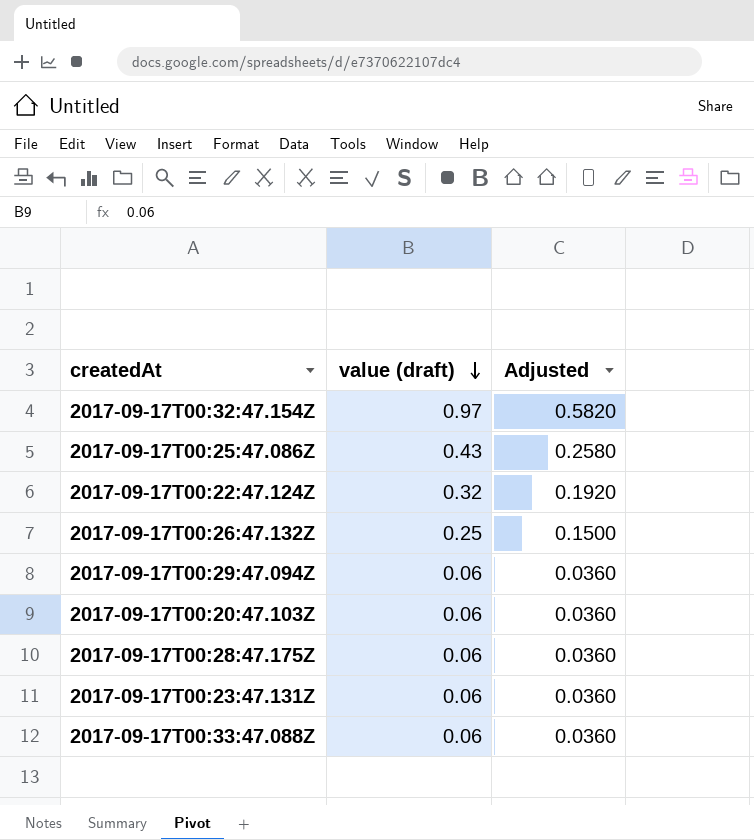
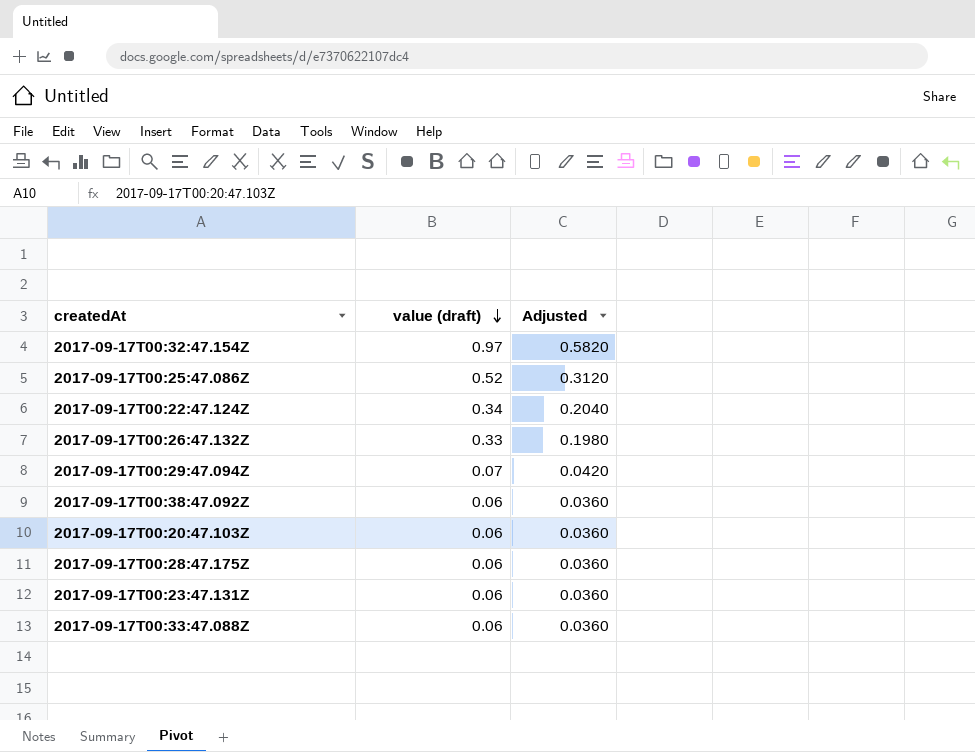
2017-09-17T00:25:47.086Z | value (draft): 0.43 -> 0.52
2017-09-17T00:25:47.086Z | Adjusted: 0.2580 -> 0.3120
2017-09-17T00:22:47.124Z | value (draft): 0.32 -> 0.34
2017-09-17T00:22:47.124Z | Adjusted: 0.1920 -> 0.2040
2017-09-17T00:26:47.132Z | value (draft): 0.25 -> 0.33
2017-09-17T00:26:47.132Z | Adjusted: 0.1500 -> 0.1980
2017-09-17T00:29:47.094Z | value (draft): 0.06 -> 0.07
2017-09-17T00:29:47.094Z | Adjusted: 0.0360 -> 0.0420
row 2017-09-17T00:38:47.092Z: none -> 0.06 | 0.0360

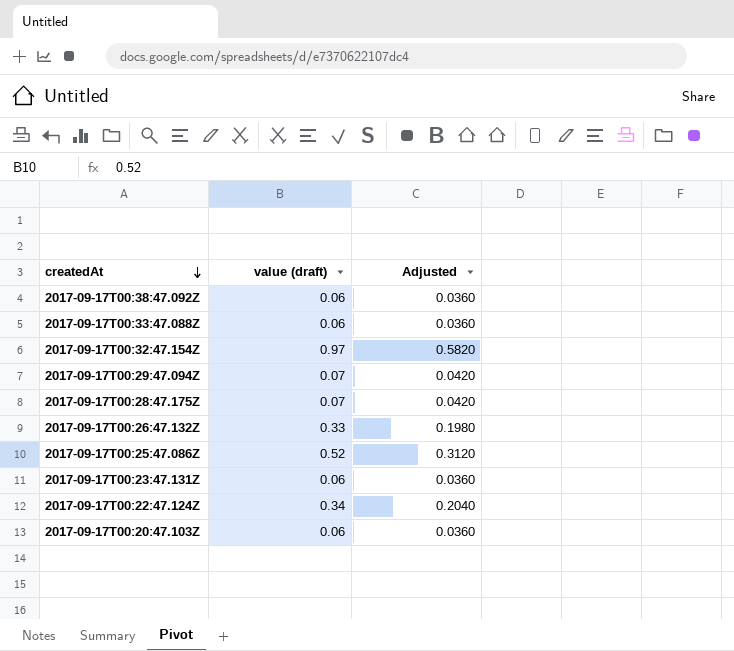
row order: value (draft) descending -> createdAt descending
2017-09-17T00:28:47.175Z | value (draft): 0.06 -> 0.07
2017-09-17T00:28:47.175Z | Adjusted: 0.0360 -> 0.0420

